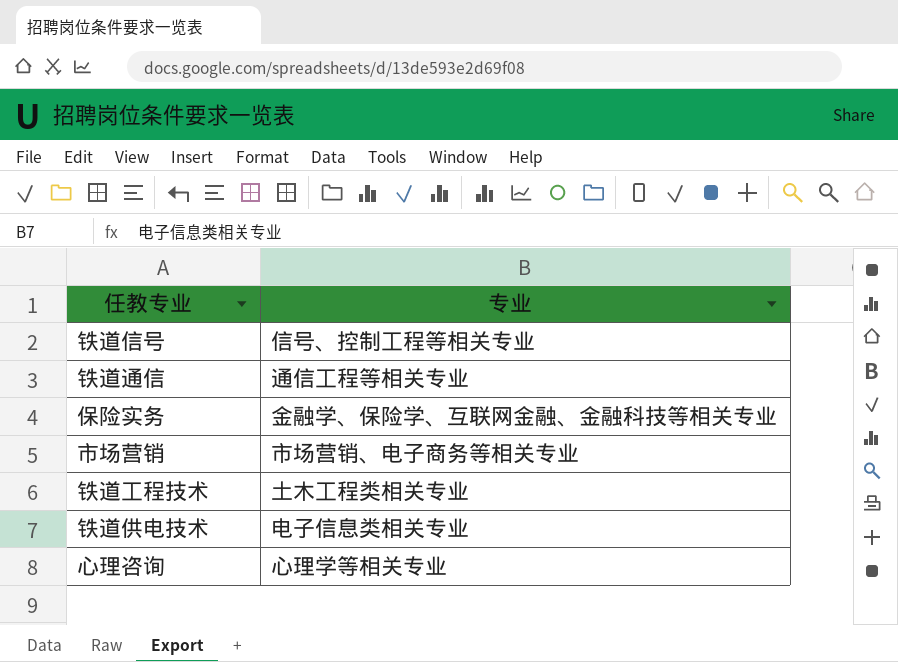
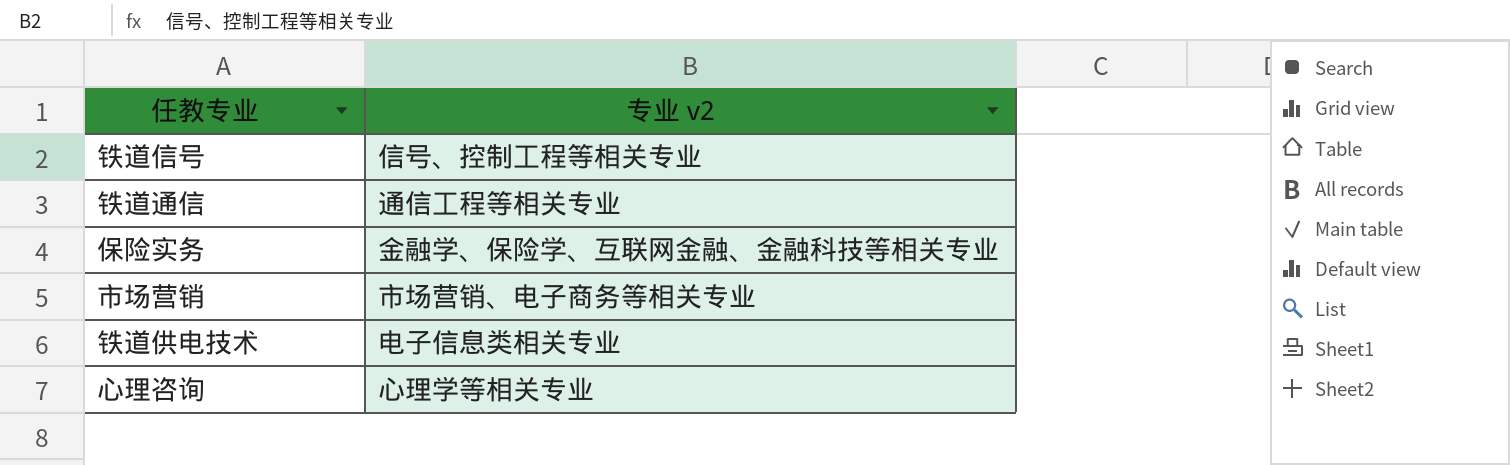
column name: 专业 -> 专业 v2
row 铁道工程技术: 土木工程类相关专业 -> none

